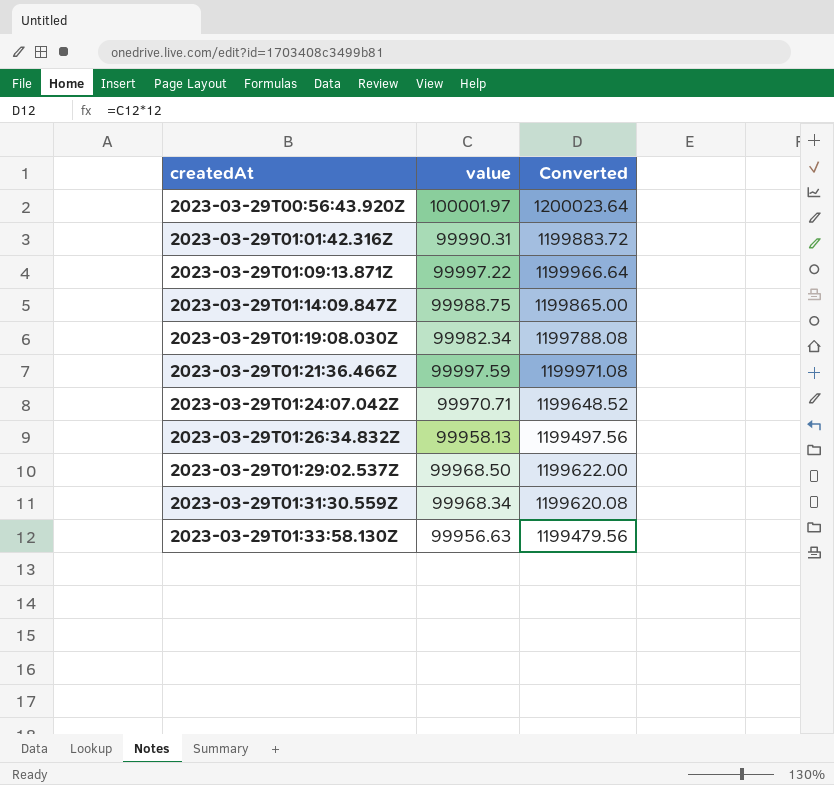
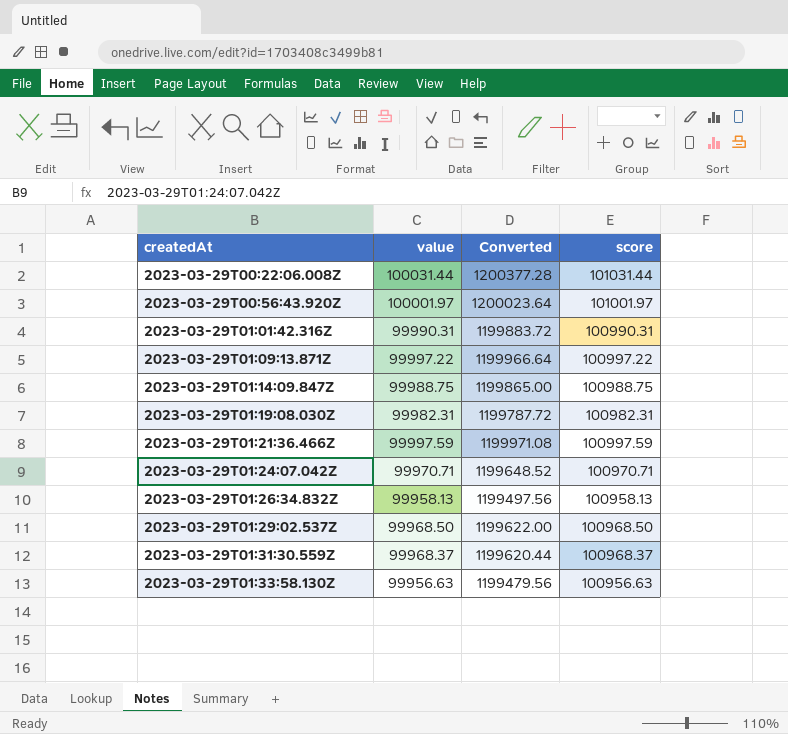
column score | formula: none -> [value] + 1000
row 2023-03-29T00:22:06.008Z: none -> 100031.44 | 1200377.28 | 101031.44
2023-03-29T01:19:08.030Z | value: 99982.34 -> 99982.31
2023-03-29T01:19:08.030Z | Converted: 1199788.08 -> 1199787.72
2023-03-29T01:31:30.559Z | value: 99968.34 -> 99968.37
2023-03-29T01:31:30.559Z | Converted: 1199620.08 -> 1199620.44

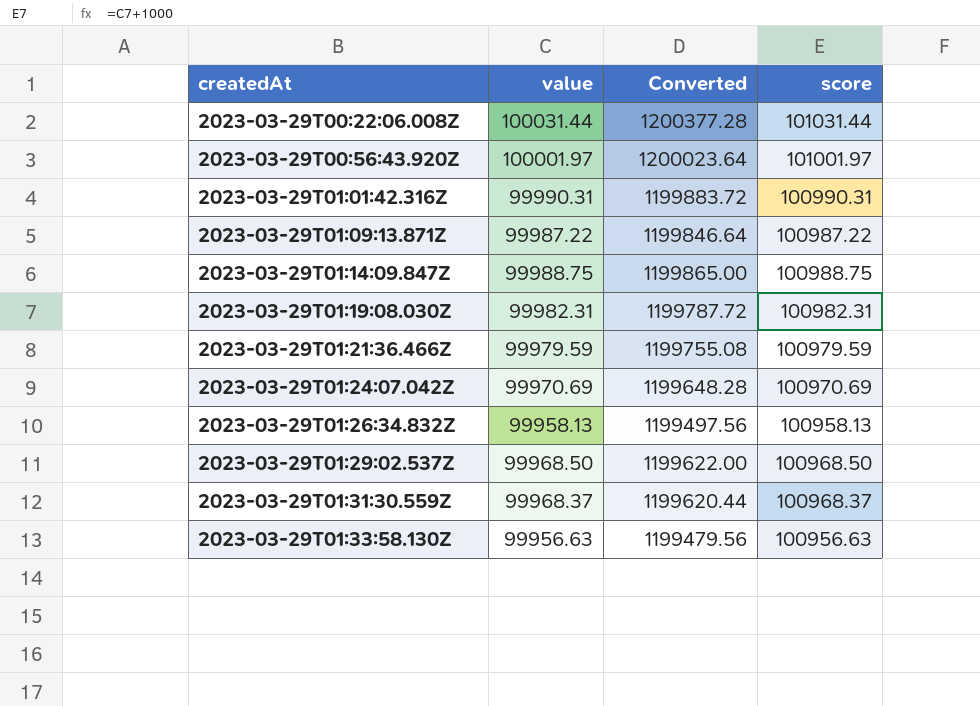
2023-03-29T01:09:13.871Z | value: 99997.22 -> 99987.22
2023-03-29T01:09:13.871Z | Converted: 1199966.64 -> 1199846.64
2023-03-29T01:09:13.871Z | score: 100997.22 -> 100987.22
2023-03-29T01:21:36.466Z | value: 99997.59 -> 99979.59
2023-03-29T01:21:36.466Z | Converted: 1199971.08 -> 1199755.08
2023-03-29T01:21:36.466Z | score: 100997.59 -> 100979.59
2023-03-29T01:24:07.042Z | value: 99970.71 -> 99970.69
2023-03-29T01:24:07.042Z | Converted: 1199648.52 -> 1199648.28
2023-03-29T01:24:07.042Z | score: 100970.71 -> 100970.69

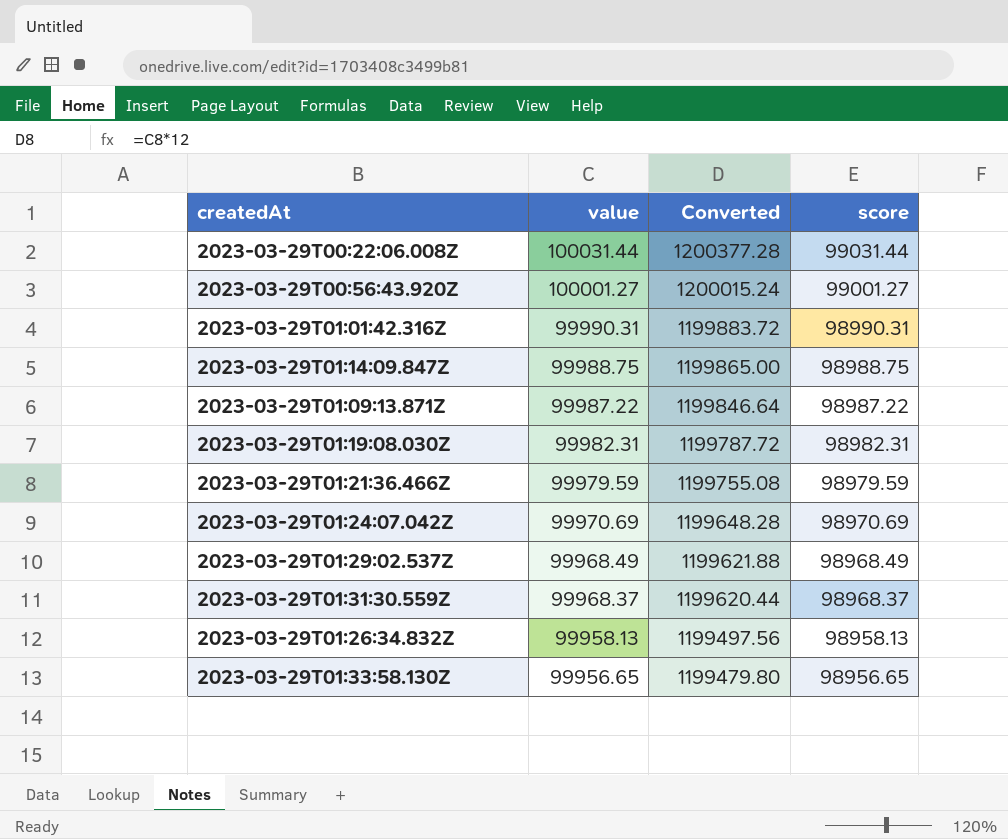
row order: createdAt ascending -> value descending
column score | formula: [value] + 1000 -> [value] - 1000
2023-03-29T00:56:43.920Z | value: 100001.97 -> 100001.27
2023-03-29T00:56:43.920Z | Converted: 1200023.64 -> 1200015.24
2023-03-29T01:29:02.537Z | value: 99968.50 -> 99968.49
2023-03-29T01:29:02.537Z | Converted: 1199622.00 -> 1199621.88
2023-03-29T01:33:58.130Z | value: 99956.63 -> 99956.65
2023-03-29T01:33:58.130Z | Converted: 1199479.56 -> 1199479.80

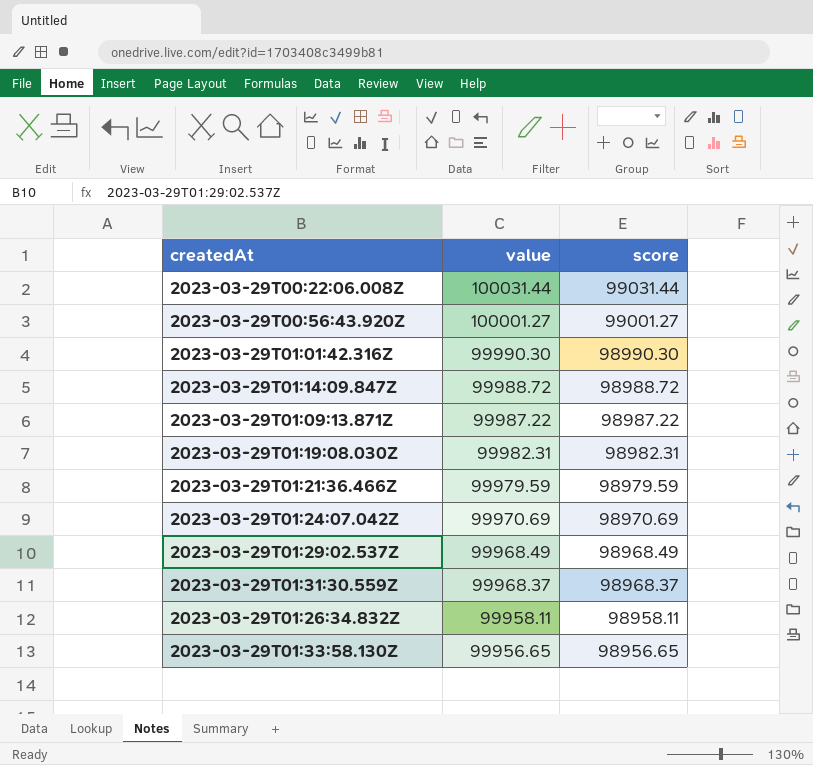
column Converted | formula: [value] * 12 -> none
2023-03-29T01:01:42.316Z | value: 99990.31 -> 99990.30
2023-03-29T01:01:42.316Z | score: 98990.31 -> 98990.30
2023-03-29T01:14:09.847Z | value: 99988.75 -> 99988.72
2023-03-29T01:14:09.847Z | score: 98988.75 -> 98988.72
2023-03-29T01:26:34.832Z | value: 99958.13 -> 99958.11
2023-03-29T01:26:34.832Z | score: 98958.13 -> 98958.11

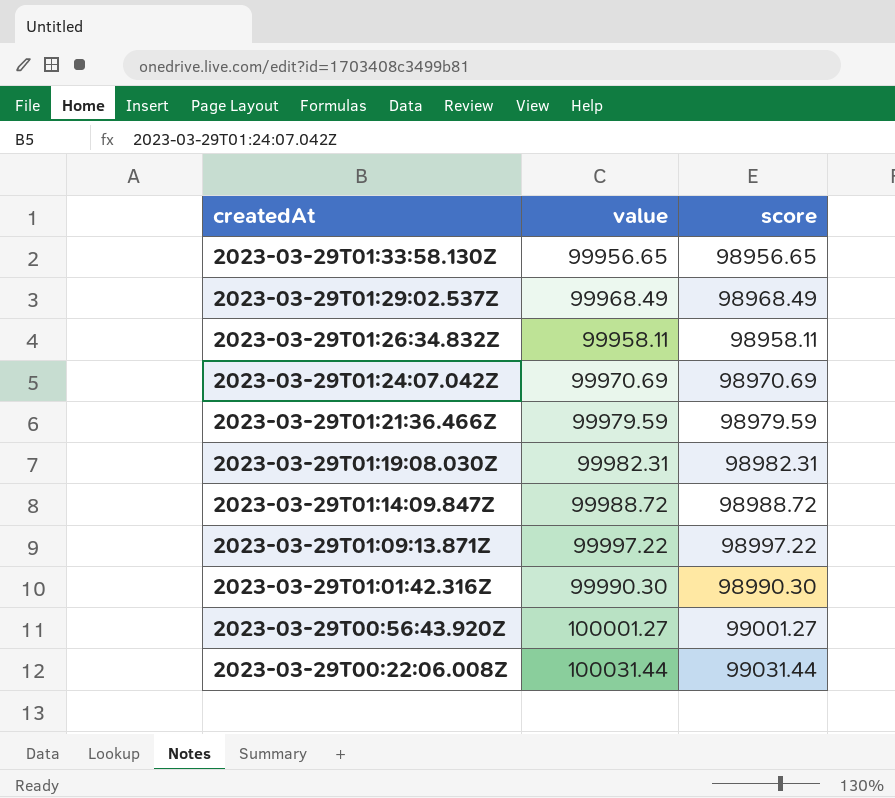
row order: value descending -> createdAt descending
row 2023-03-29T01:31:30.559Z: 99968.37 | 98968.37 -> none
2023-03-29T01:09:13.871Z | value: 99987.22 -> 99997.22
2023-03-29T01:09:13.871Z | score: 98987.22 -> 98997.22

